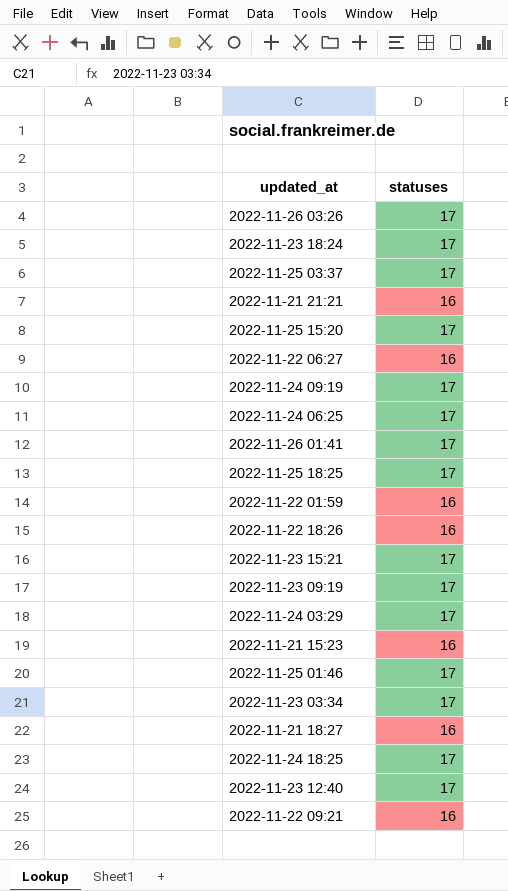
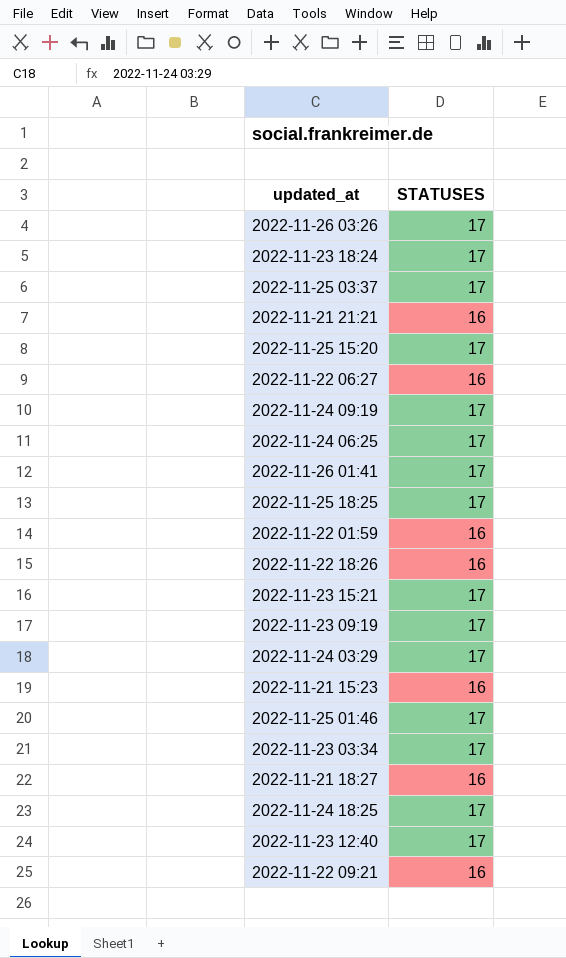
column name: statuses -> STATUSES

